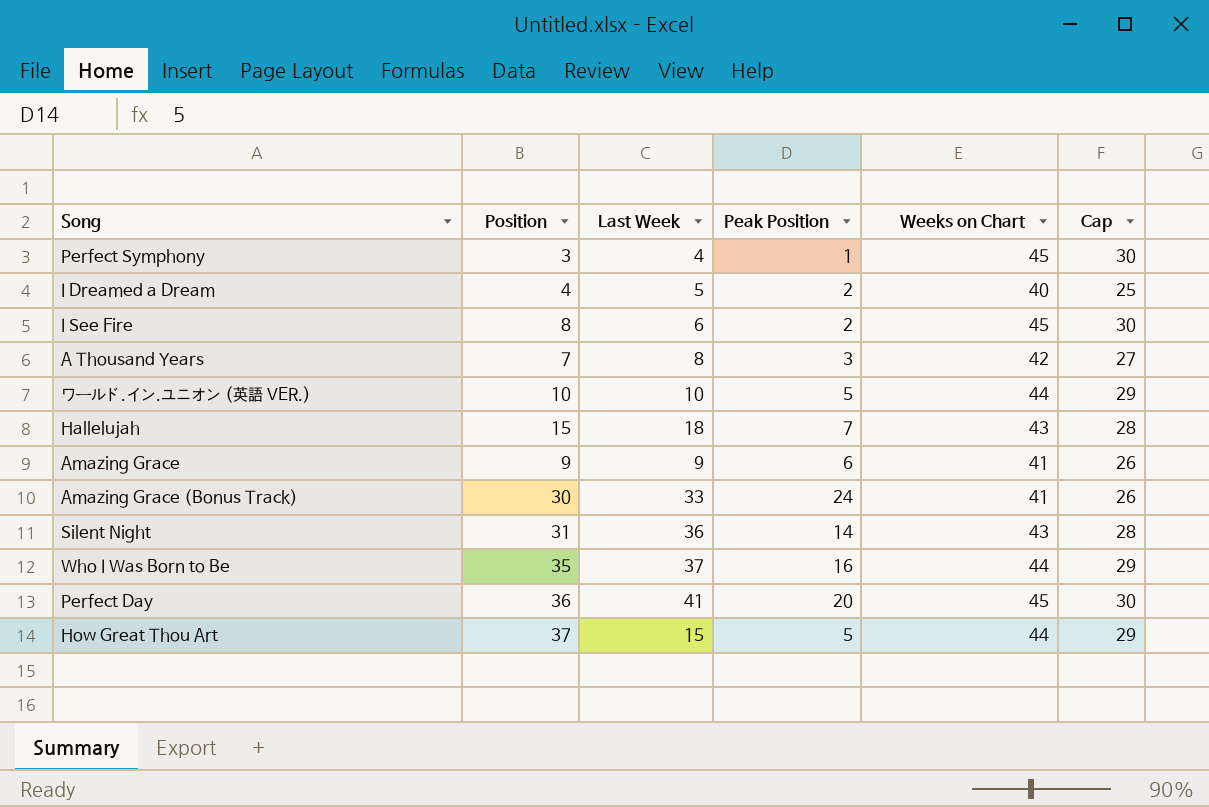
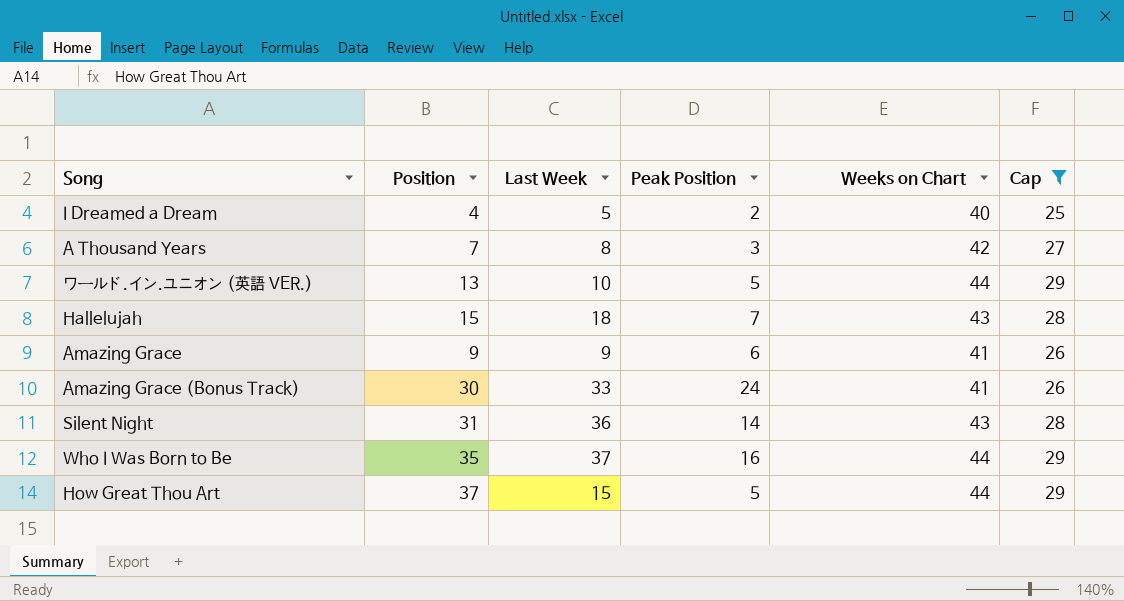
filter: none -> Cap != 30
ワールド.イン.ユニオン (英語 VER.) | Position: 10 -> 13

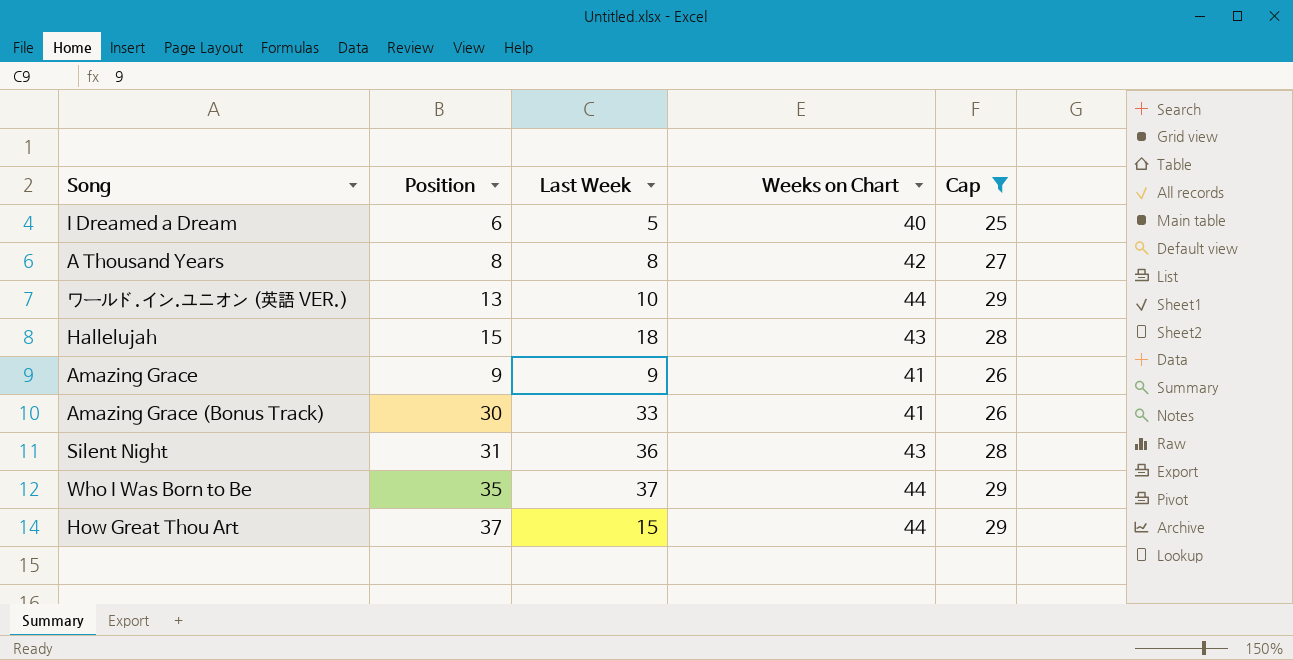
column Peak Position | position: 4 -> none
I Dreamed a Dream | Position: 4 -> 6
A Thousand Years | Position: 7 -> 8

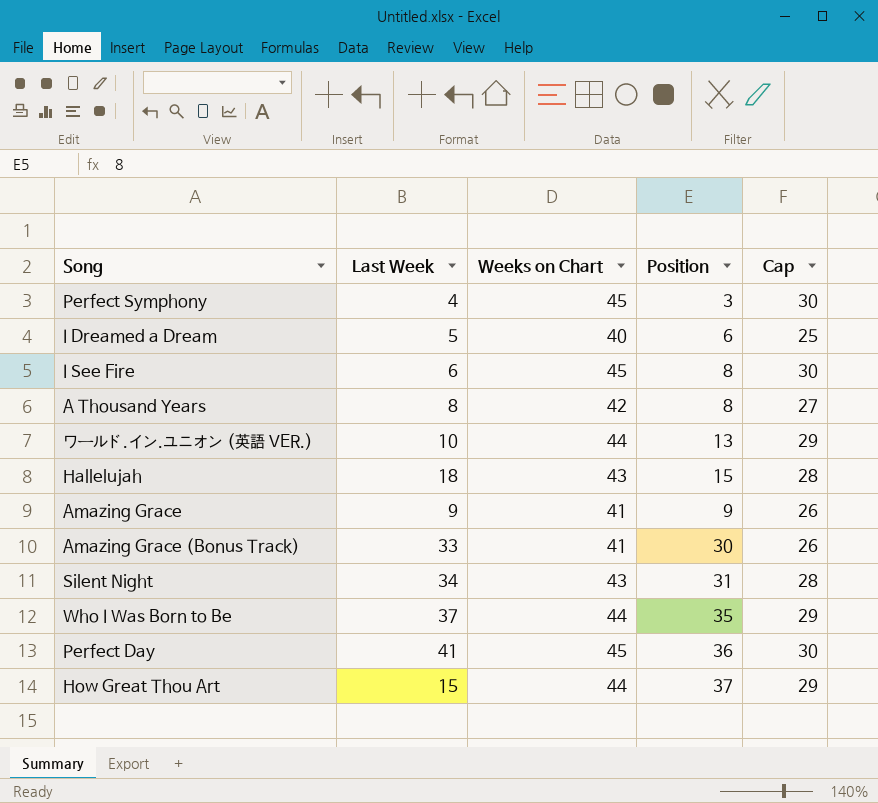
filter: Cap != 30 -> none
column Position | position: 2 -> 4
Silent Night | Last Week: 36 -> 34

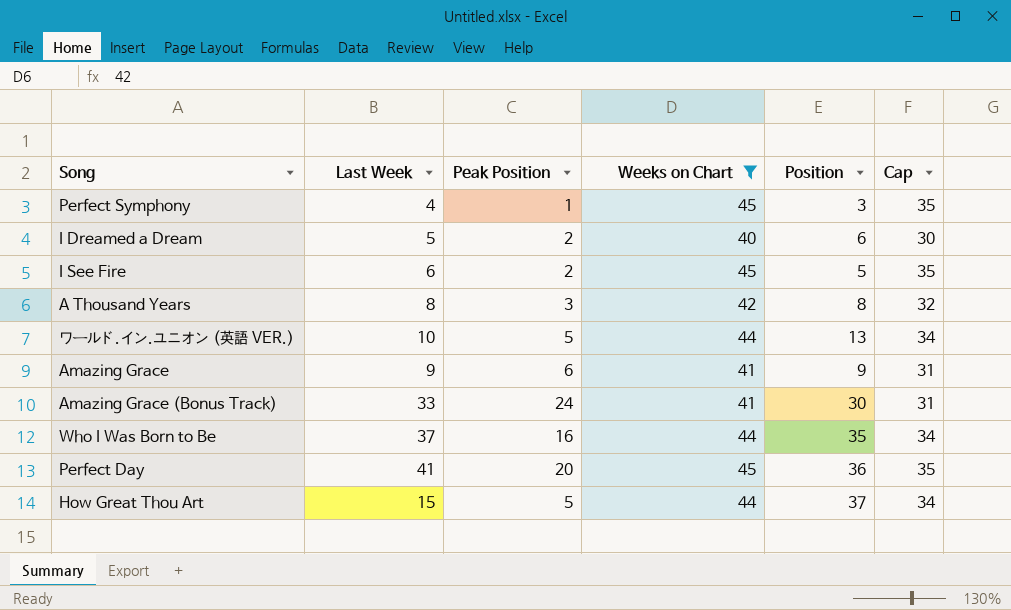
filter: none -> Weeks on Chart != 43
column Peak Position | position: none -> 3
column Cap | formula: [Weeks on Chart] - 15 -> [Weeks on Chart] - 10
I See Fire | Position: 8 -> 5

